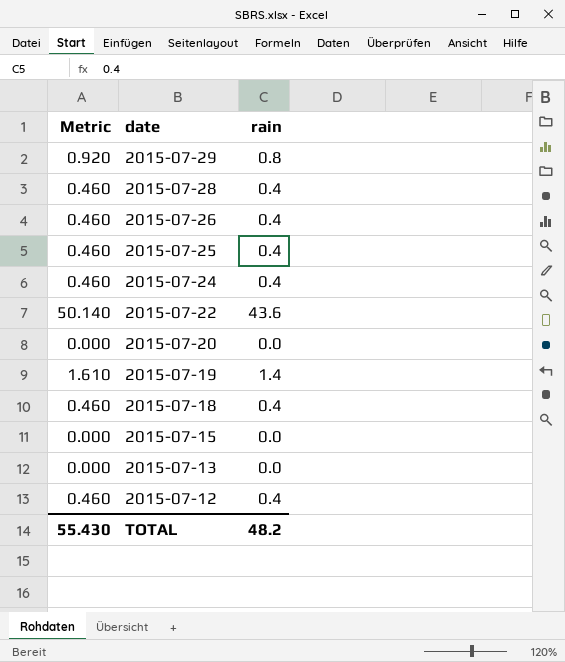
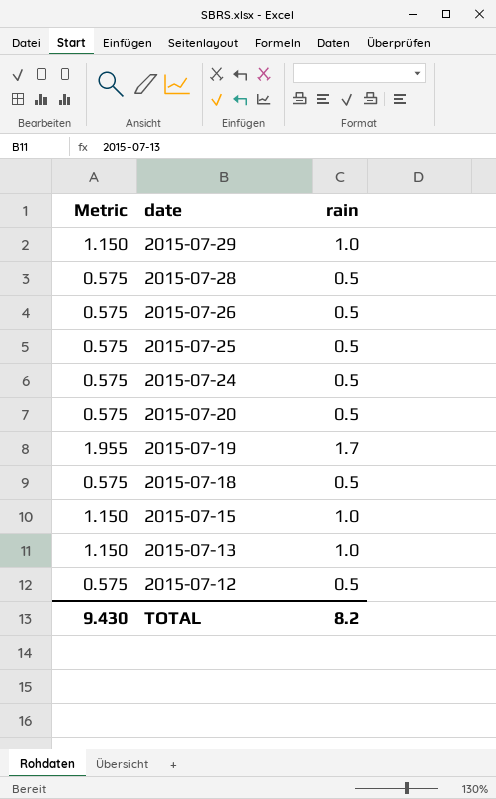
row 2015-07-22: 50.140 | 43.6 -> none
2015-07-29 | Metric: 0.920 -> 1.150
2015-07-29 | rain: 0.8 -> 1.0
2015-07-28 | Metric: 0.460 -> 0.575
2015-07-28 | rain: 0.4 -> 0.5
2015-07-26 | Metric: 0.460 -> 0.575
2015-07-26 | rain: 0.4 -> 0.5
2015-07-25 | Metric: 0.460 -> 0.575
2015-07-25 | rain: 0.4 -> 0.5
2015-07-24 | Metric: 0.460 -> 0.575
2015-07-24 | rain: 0.4 -> 0.5
2015-07-20 | Metric: 0.000 -> 0.575
2015-07-20 | rain: 0.0 -> 0.5
2015-07-19 | Metric: 1.610 -> 1.955
2015-07-19 | rain: 1.4 -> 1.7
2015-07-18 | Metric: 0.460 -> 0.575
2015-07-18 | rain: 0.4 -> 0.5
2015-07-15 | Metric: 0.000 -> 1.150
2015-07-15 | rain: 0.0 -> 1.0
2015-07-13 | Metric: 0.000 -> 1.150
2015-07-13 | rain: 0.0 -> 1.0
2015-07-12 | Metric: 0.460 -> 0.575
2015-07-12 | rain: 0.4 -> 0.5
TOTAL | Metric: 55.430 -> 9.430
TOTAL | rain: 48.2 -> 8.2

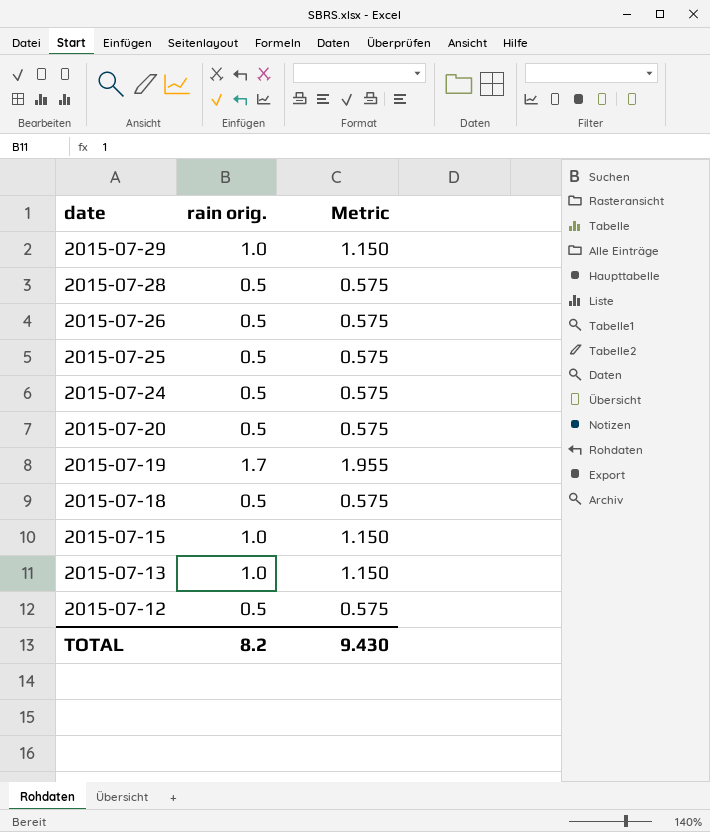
column name: rain -> rain orig.
column Metric | position: 1 -> 3

